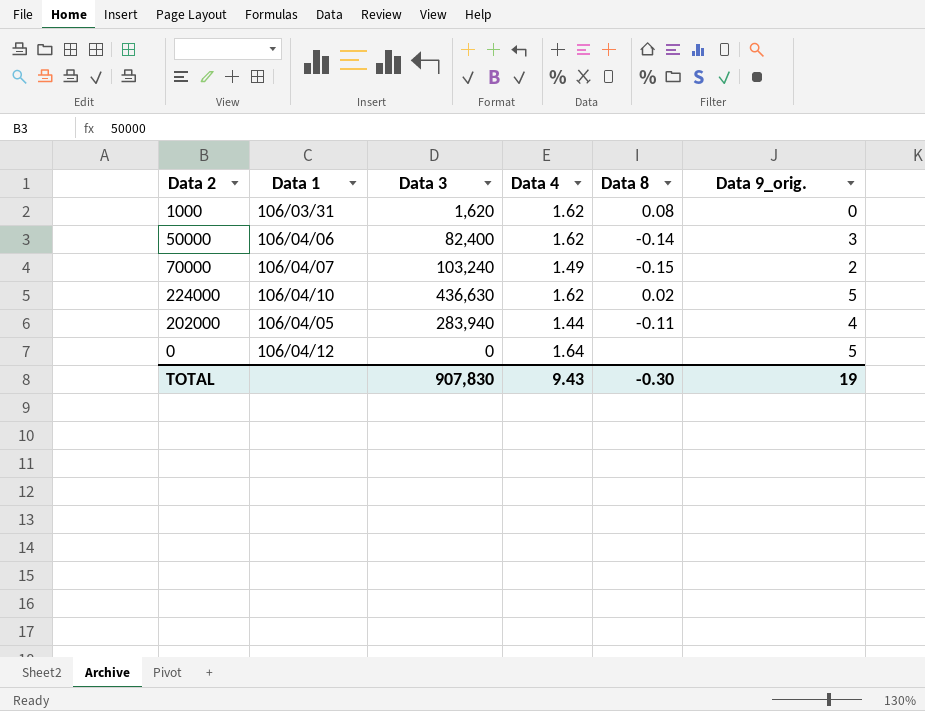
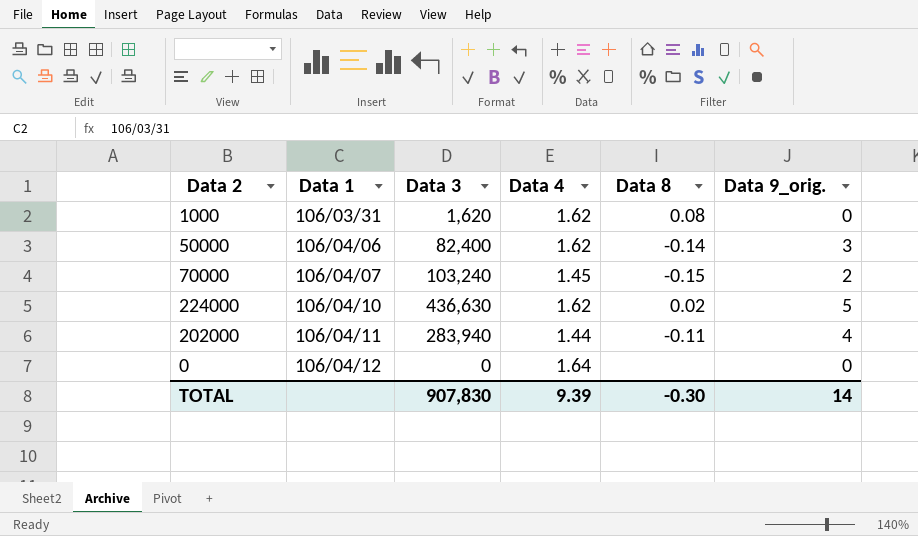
70000 | Data 4: 1.49 -> 1.45
202000 | Data 1: 106/04/05 -> 106/04/11
0 | Data 9_orig.: 5 -> 0
TOTAL | Data 4: 9.43 -> 9.39
TOTAL | Data 9_orig.: 19 -> 14

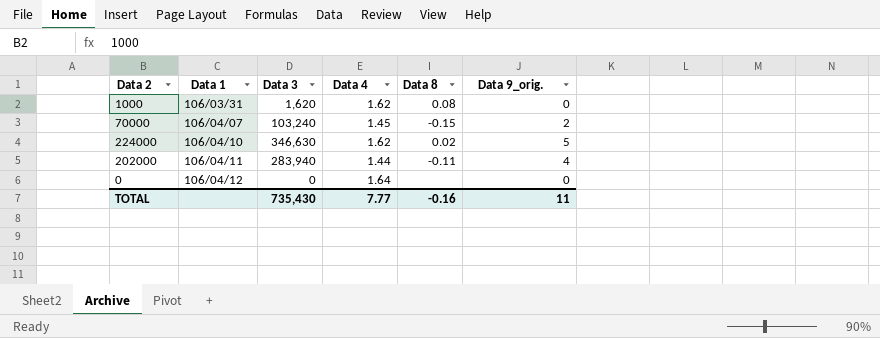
row 50000: 106/04/06 | 82,400 | 1.62 | -0.14 | 3 -> none
224000 | Data 3: 436,630 -> 346,630
TOTAL | Data 3: 907,830 -> 735,430
TOTAL | Data 4: 9.39 -> 7.77
TOTAL | Data 8: -0.30 -> -0.16
TOTAL | Data 9_orig.: 14 -> 11

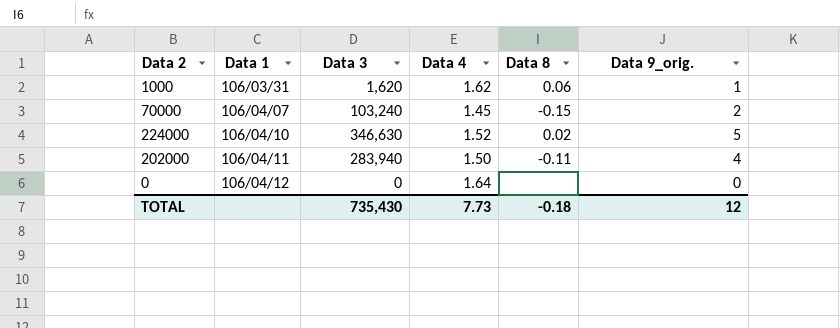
1000 | Data 8: 0.08 -> 0.06
1000 | Data 9_orig.: 0 -> 1
224000 | Data 4: 1.62 -> 1.52
202000 | Data 4: 1.44 -> 1.50
TOTAL | Data 4: 7.77 -> 7.73
TOTAL | Data 8: -0.16 -> -0.18
TOTAL | Data 9_orig.: 11 -> 12

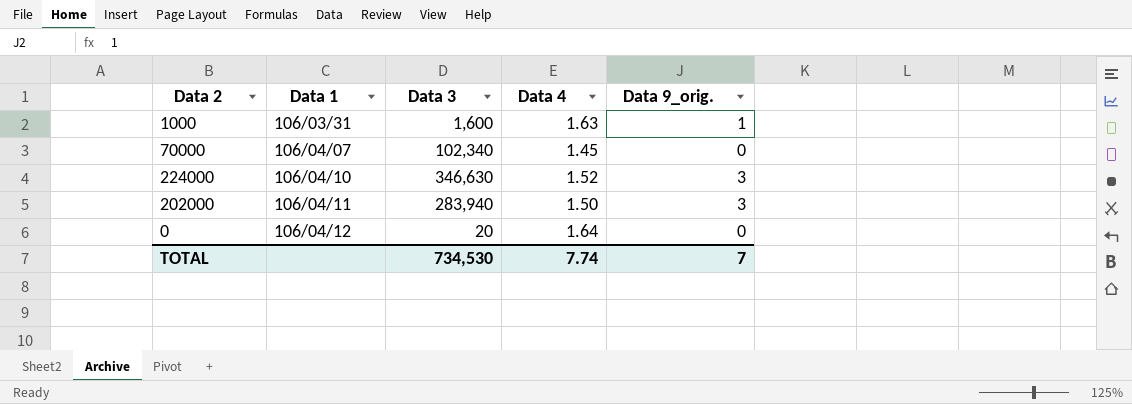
column Data 8 | position: 5 -> none
1000 | Data 3: 1,620 -> 1,600
1000 | Data 4: 1.62 -> 1.63
70000 | Data 3: 103,240 -> 102,340
70000 | Data 9_orig.: 2 -> 0
224000 | Data 9_orig.: 5 -> 3
202000 | Data 9_orig.: 4 -> 3
0 | Data 3: 0 -> 20
TOTAL | Data 3: 735,430 -> 734,530
TOTAL | Data 4: 7.73 -> 7.74
TOTAL | Data 9_orig.: 12 -> 7

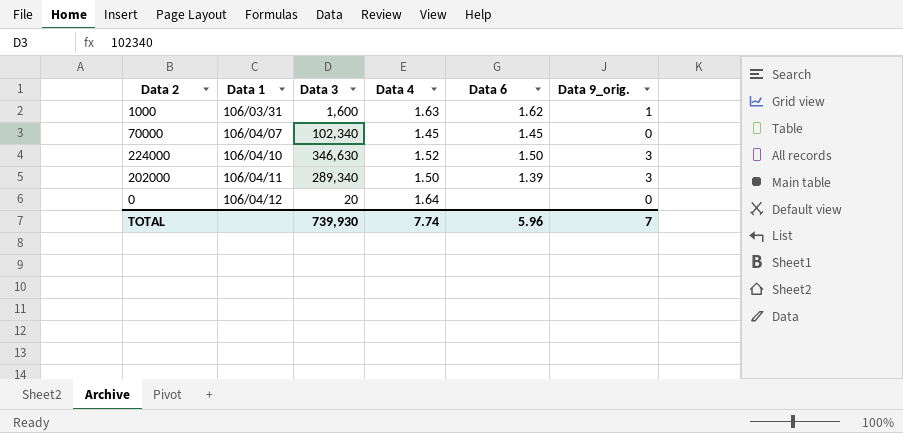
column Data 6 | position: none -> 5
202000 | Data 3: 283,940 -> 289,340
TOTAL | Data 3: 734,530 -> 739,930

